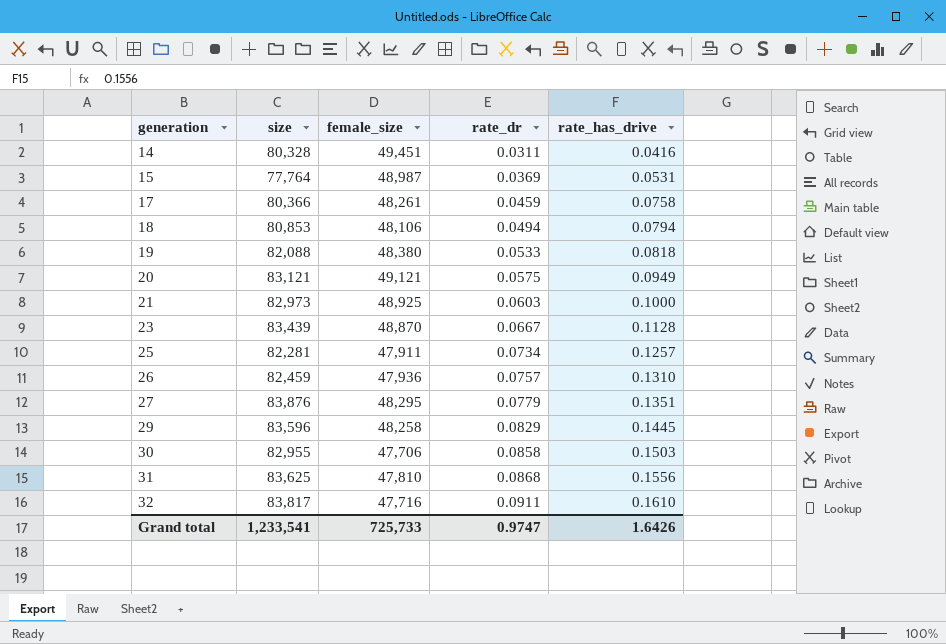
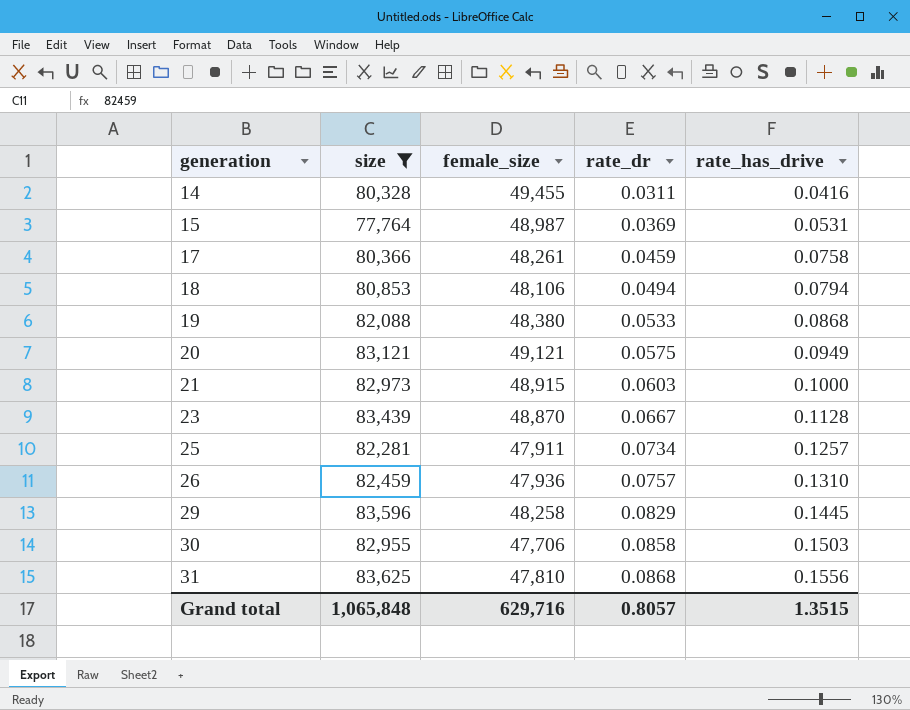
filter: none -> size <= 83,625
14 | female_size: 49,451 -> 49,455
19 | rate_has_drive: 0.0818 -> 0.0868
21 | female_size: 48,925 -> 48,915
Grand total | size: 1,233,541 -> 1,065,848
Grand total | female_size: 725,733 -> 629,716
Grand total | rate_dr: 0.9747 -> 0.8057
Grand total | rate_has_drive: 1.6426 -> 1.3515

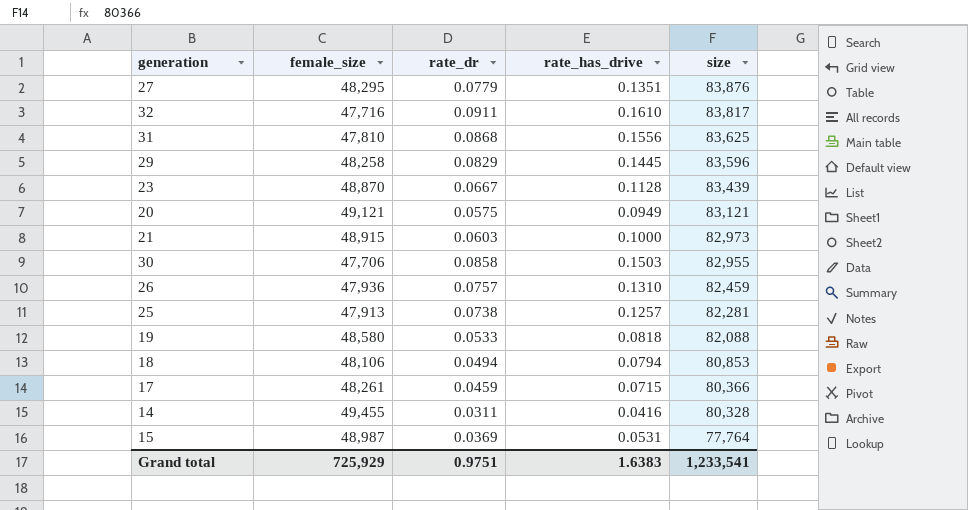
filter: size <= 83,625 -> none
row order: generation ascending -> size descending
column size | position: 2 -> 5
25 | female_size: 47,911 -> 47,913
25 | rate_dr: 0.0734 -> 0.0738
19 | female_size: 48,380 -> 48,580
19 | rate_has_drive: 0.0868 -> 0.0818
17 | rate_has_drive: 0.0758 -> 0.0715
Grand total | female_size: 629,716 -> 725,929
Grand total | rate_dr: 0.8057 -> 0.9751
Grand total | rate_has_drive: 1.3515 -> 1.6383
Grand total | size: 1,065,848 -> 1,233,541

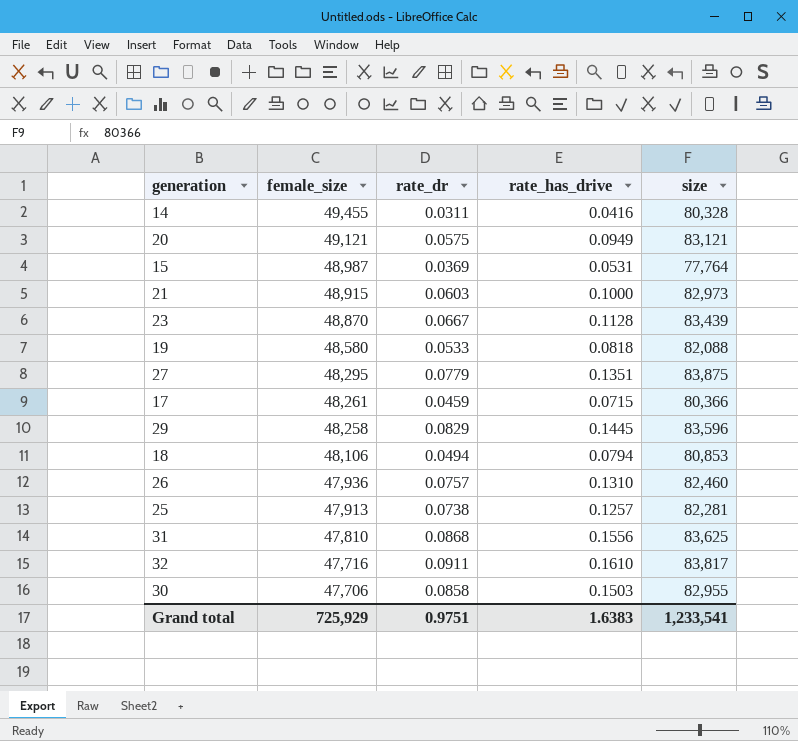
row order: size descending -> female_size descending
27 | size: 83,876 -> 83,875
26 | size: 82,459 -> 82,460

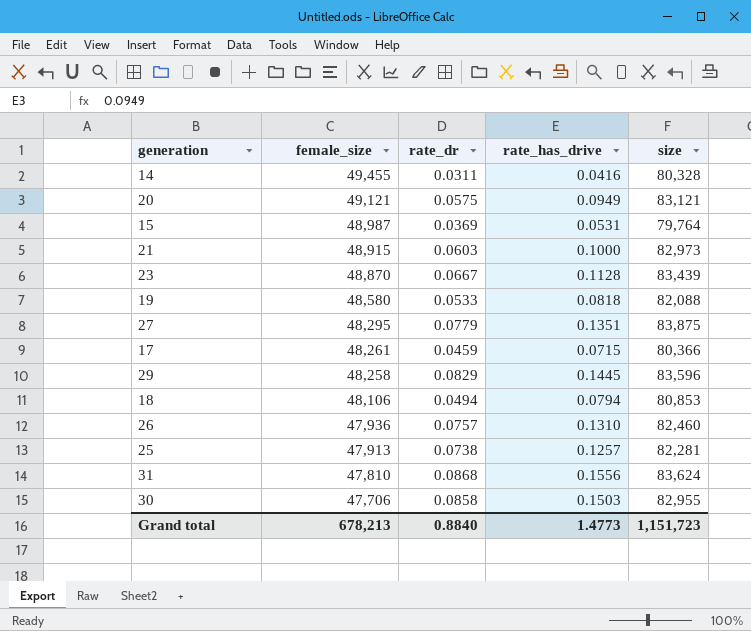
row 32: 47,716 | 0.0911 | 0.1610 | 83,817 -> none
15 | size: 77,764 -> 79,764
31 | size: 83,625 -> 83,624
Grand total | female_size: 725,929 -> 678,213
Grand total | rate_dr: 0.9751 -> 0.8840
Grand total | rate_has_drive: 1.6383 -> 1.4773
Grand total | size: 1,233,541 -> 1,151,723

